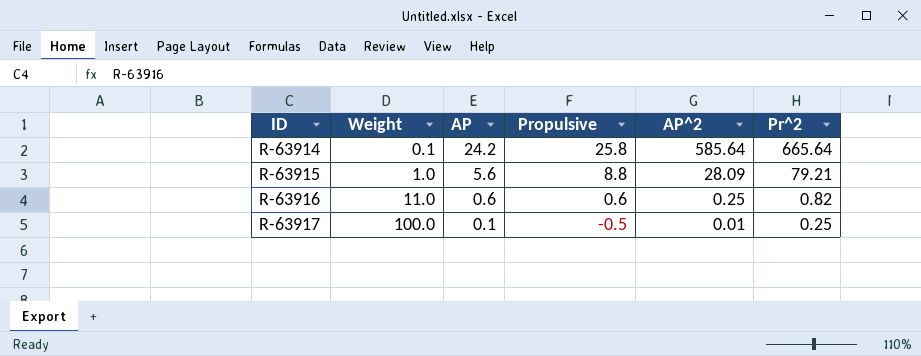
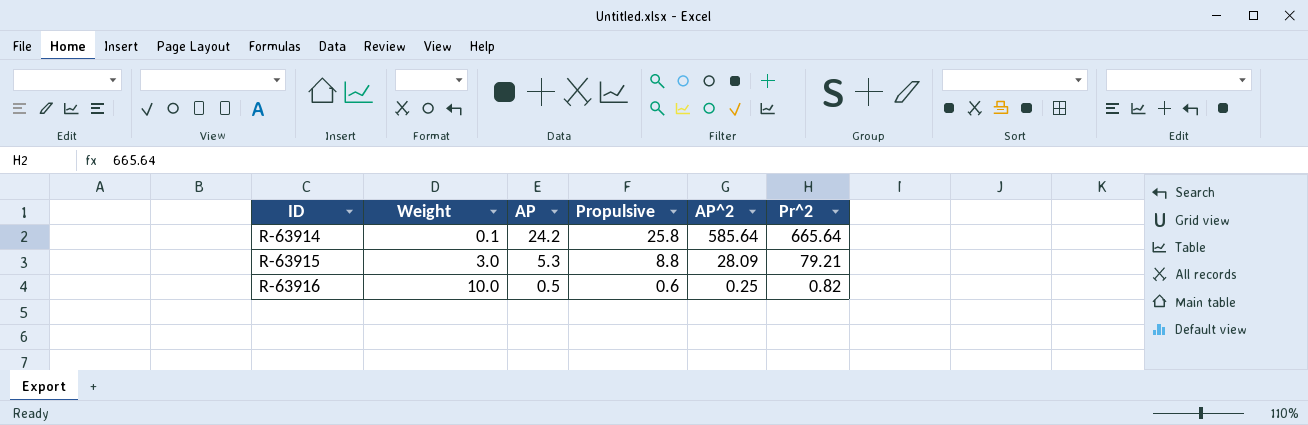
row R-63917: 100.0 | 0.1 | -0.5 | 0.01 | 0.25 -> none
R-63915 | Weight: 1.0 -> 3.0
R-63915 | AP: 5.6 -> 5.3
R-63916 | Weight: 11.0 -> 10.0
R-63916 | AP: 0.6 -> 0.5

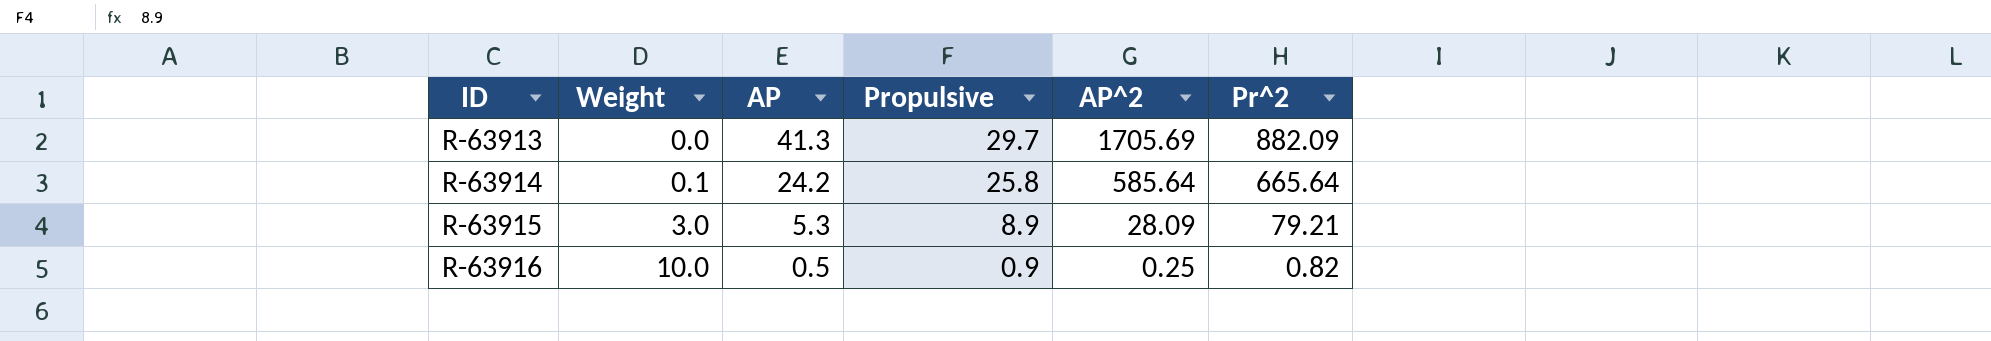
row R-63913: none -> 0.0 | 41.3 | 29.7 | 1705.69 | 882.09
R-63915 | Propulsive: 8.8 -> 8.9
R-63916 | Propulsive: 0.6 -> 0.9

